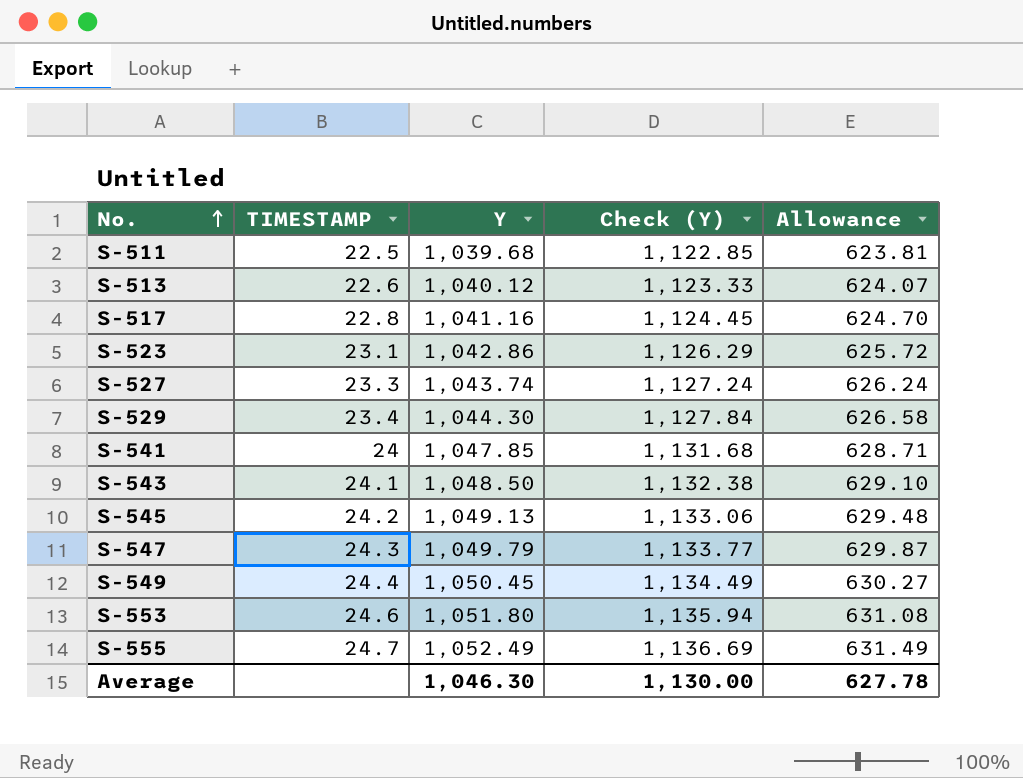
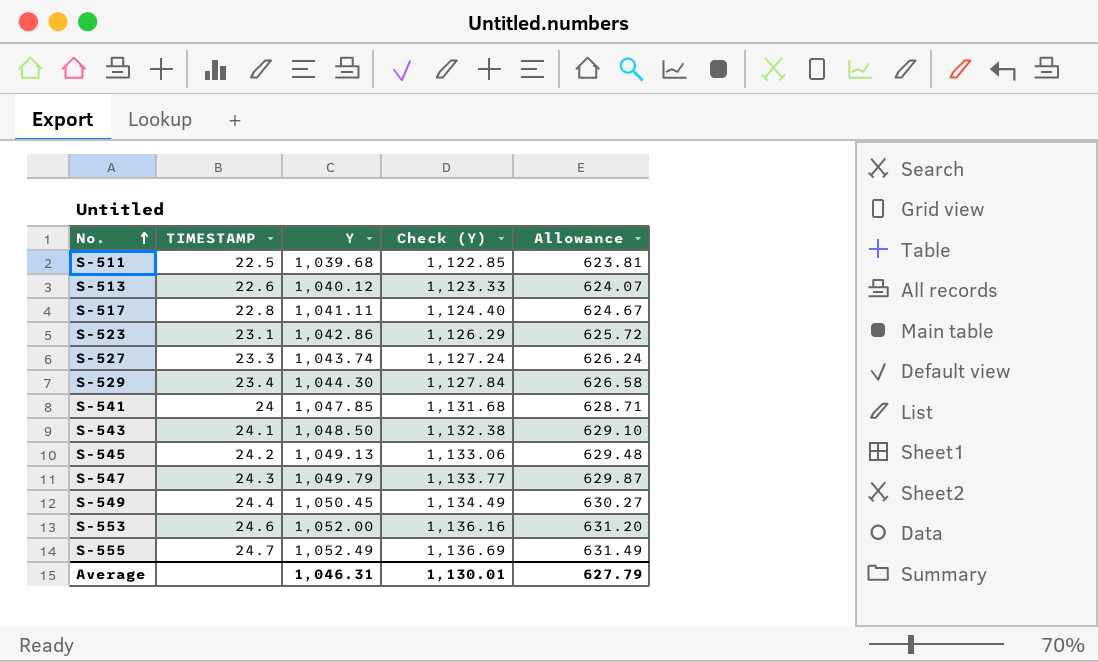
S-517 | Y: 1,041.16 -> 1,041.11
S-517 | Check (Y): 1,124.45 -> 1,124.40
S-517 | Allowance: 624.70 -> 624.67
S-553 | Y: 1,051.80 -> 1,052.00
S-553 | Check (Y): 1,135.94 -> 1,136.16
S-553 | Allowance: 631.08 -> 631.20
Average | Y: 1,046.30 -> 1,046.31
Average | Check (Y): 1,130.00 -> 1,130.01
Average | Allowance: 627.78 -> 627.79

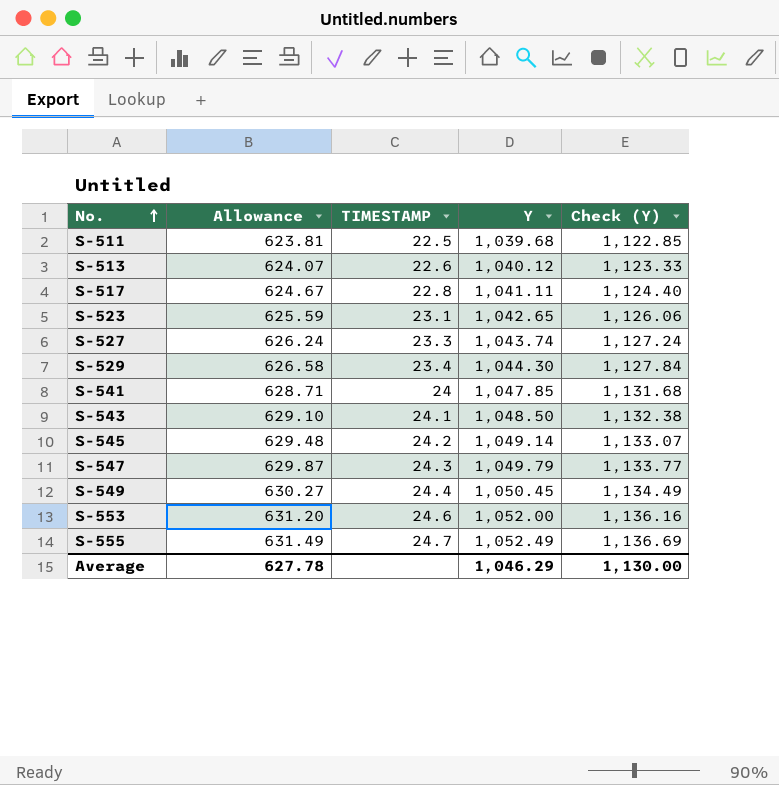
column Allowance | position: 5 -> 2
S-523 | Allowance: 625.72 -> 625.59
S-523 | Y: 1,042.86 -> 1,042.65
S-523 | Check (Y): 1,126.29 -> 1,126.06
S-545 | Y: 1,049.13 -> 1,049.14
S-545 | Check (Y): 1,133.06 -> 1,133.07
Average | Allowance: 627.79 -> 627.78
Average | Y: 1,046.31 -> 1,046.29
Average | Check (Y): 1,130.01 -> 1,130.00

